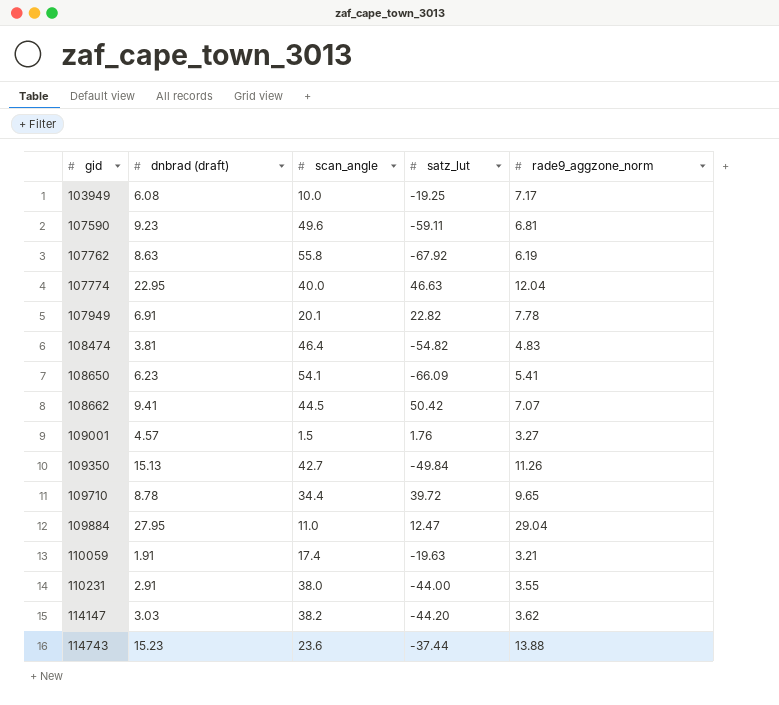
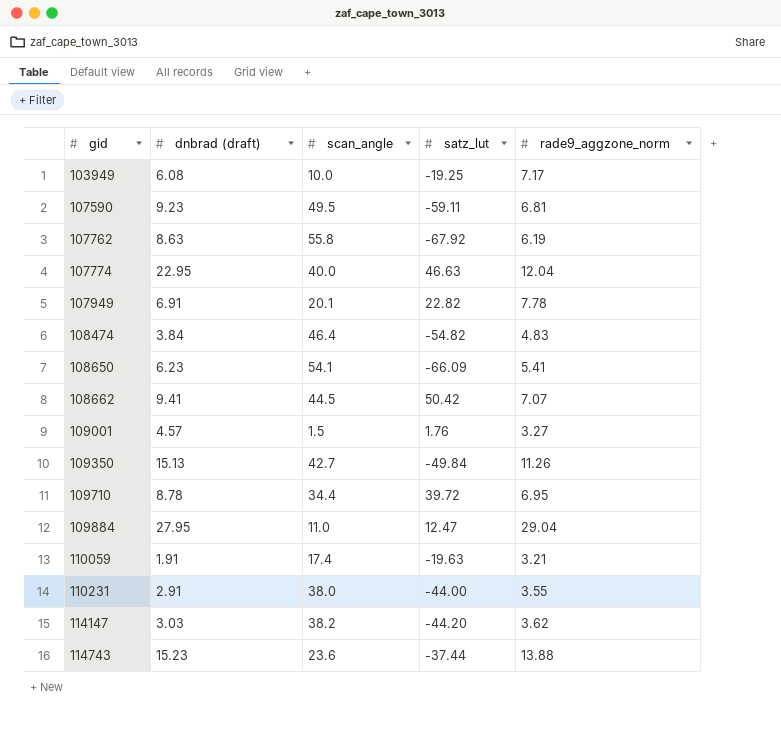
107590 | scan_angle: 49.6 -> 49.5
108474 | dnbrad (draft): 3.81 -> 3.84
109710 | rade9_aggzone_norm: 9.65 -> 6.95

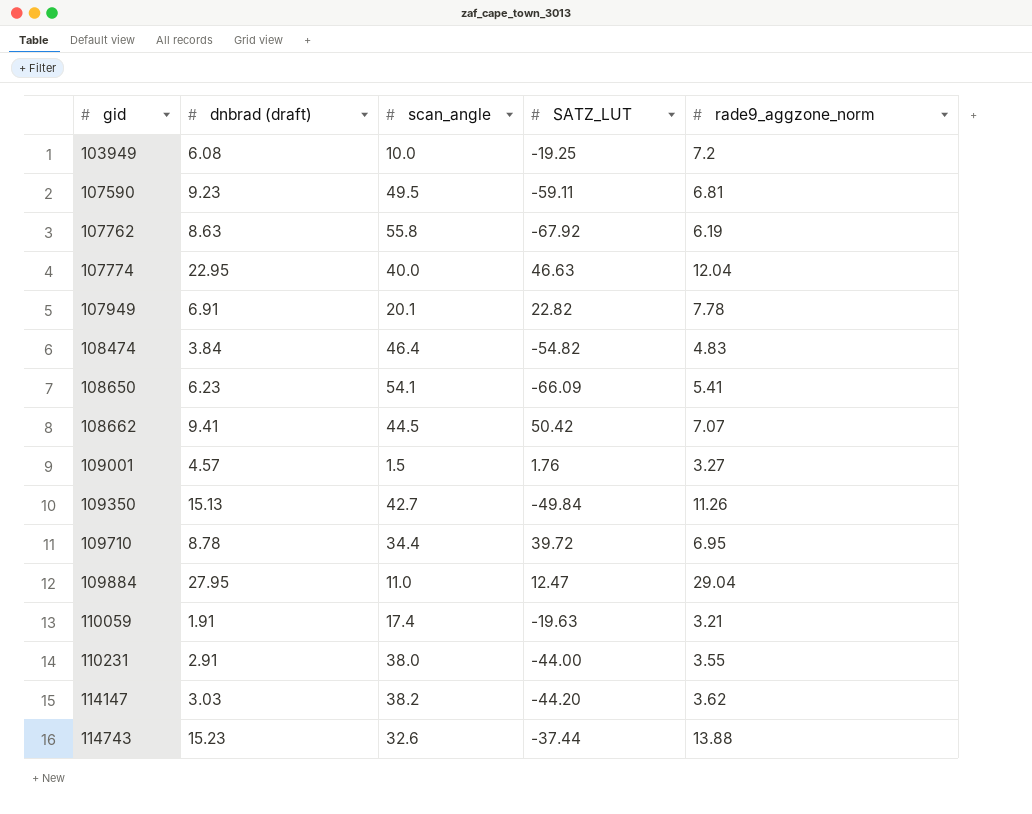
column name: satz_lut -> SATZ_LUT
103949 | rade9_aggzone_norm: 7.17 -> 7.2
114743 | scan_angle: 23.6 -> 32.6

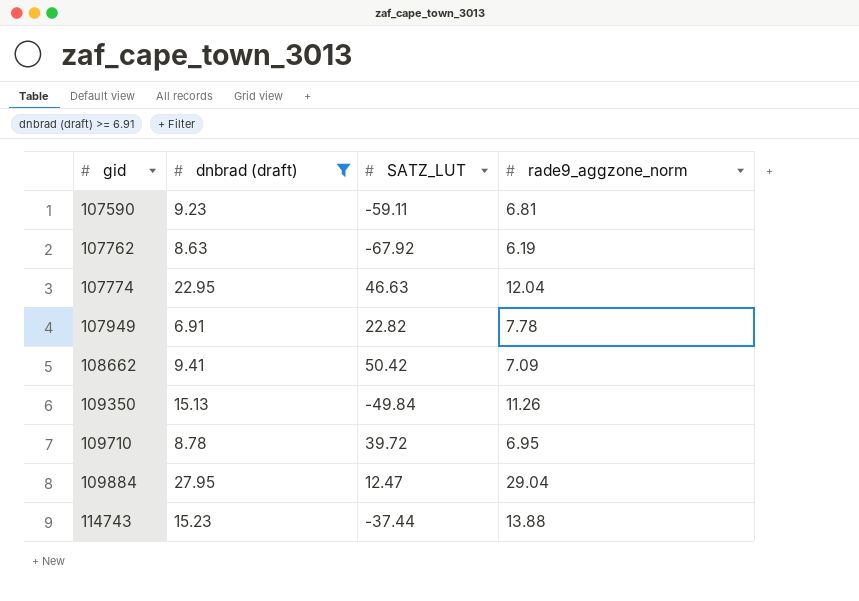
filter: none -> dnbrad (draft) >= 6.91
column scan_angle | position: 3 -> none
108662 | rade9_aggzone_norm: 7.07 -> 7.09

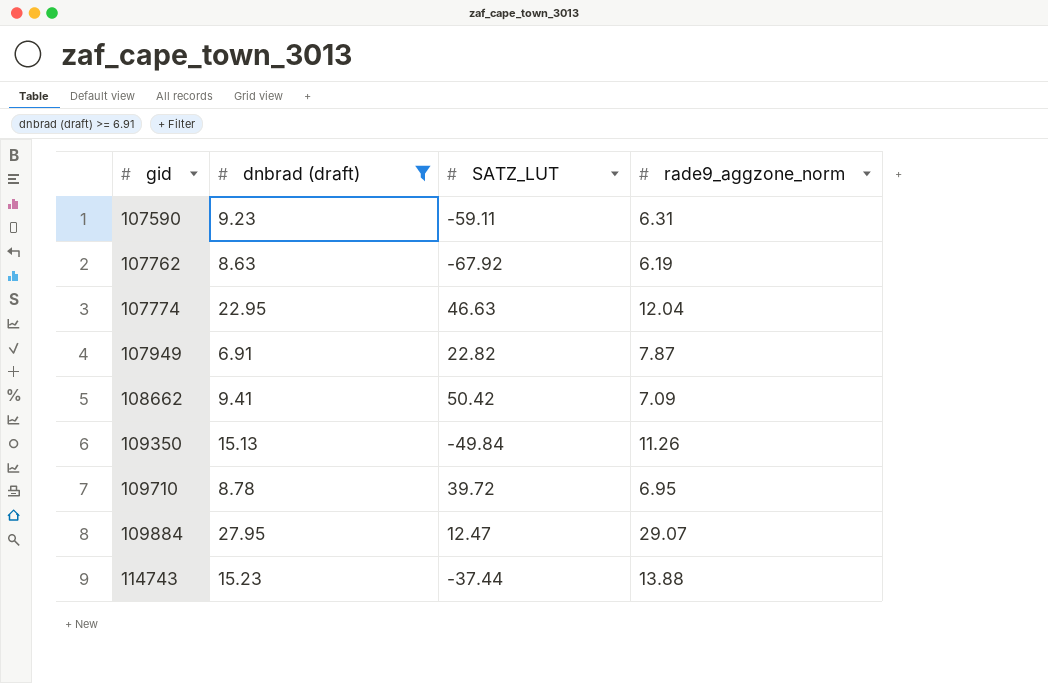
107590 | rade9_aggzone_norm: 6.81 -> 6.31
107949 | rade9_aggzone_norm: 7.78 -> 7.87
109884 | rade9_aggzone_norm: 29.04 -> 29.07

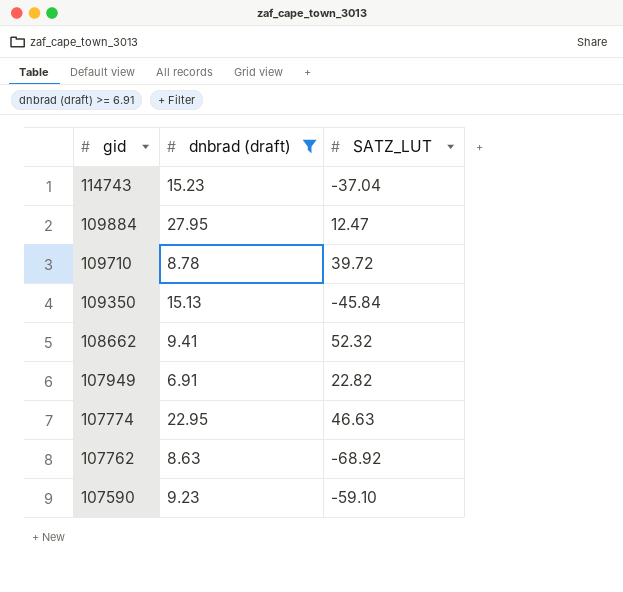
row order: gid ascending -> gid descending
column rade9_aggzone_norm | position: 4 -> none
114743 | SATZ_LUT: -37.44 -> -37.04
109350 | SATZ_LUT: -49.84 -> -45.84
108662 | SATZ_LUT: 50.42 -> 52.32
107762 | SATZ_LUT: -67.92 -> -68.92
107590 | SATZ_LUT: -59.11 -> -59.10

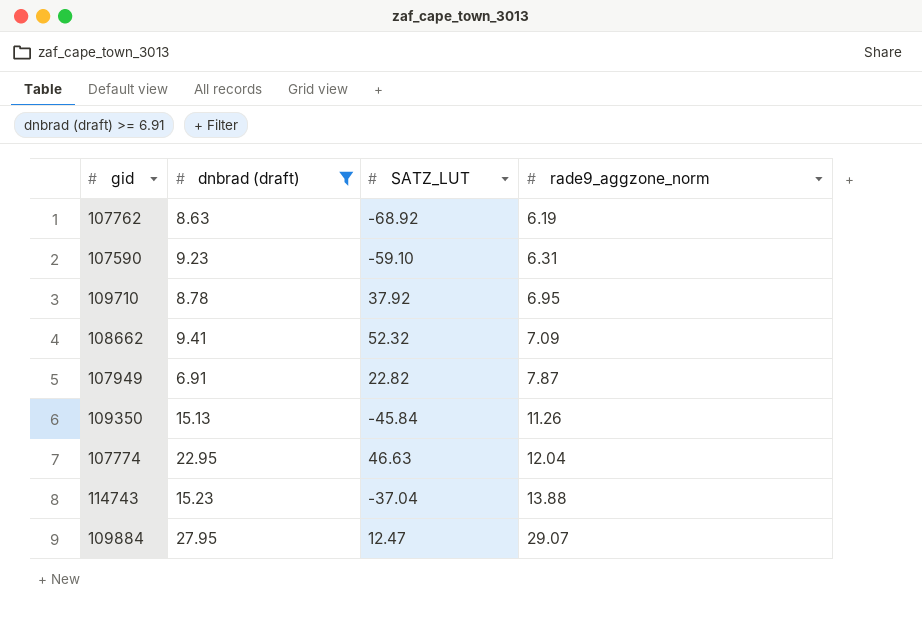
row order: gid descending -> rade9_aggzone_norm ascending
column rade9_aggzone_norm | position: none -> 4
109710 | SATZ_LUT: 39.72 -> 37.92

